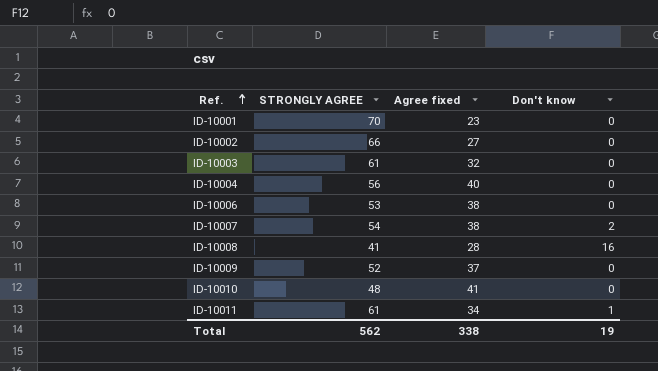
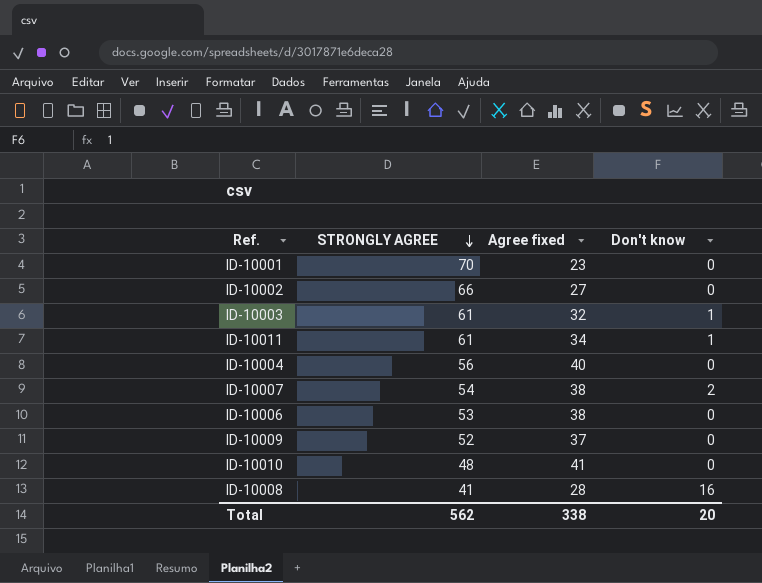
row order: Ref. ascending -> STRONGLY AGREE descending
ID-10003 | Don't know: 0 -> 1
Total | Don't know: 19 -> 20

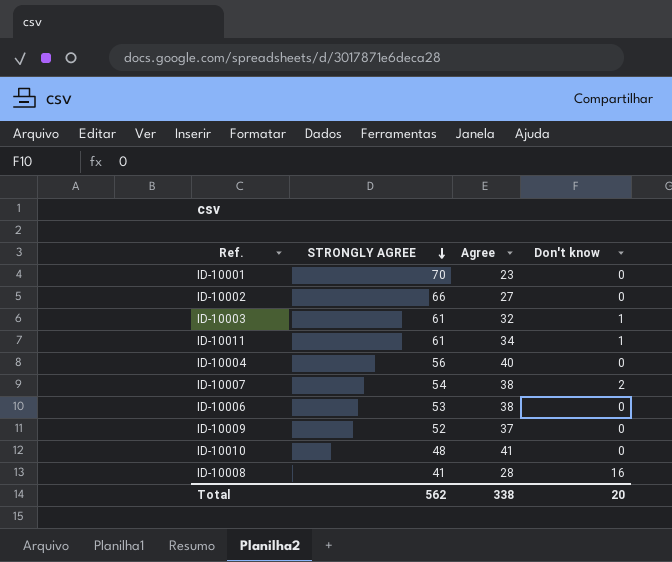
column name: Agree fixed -> Agree

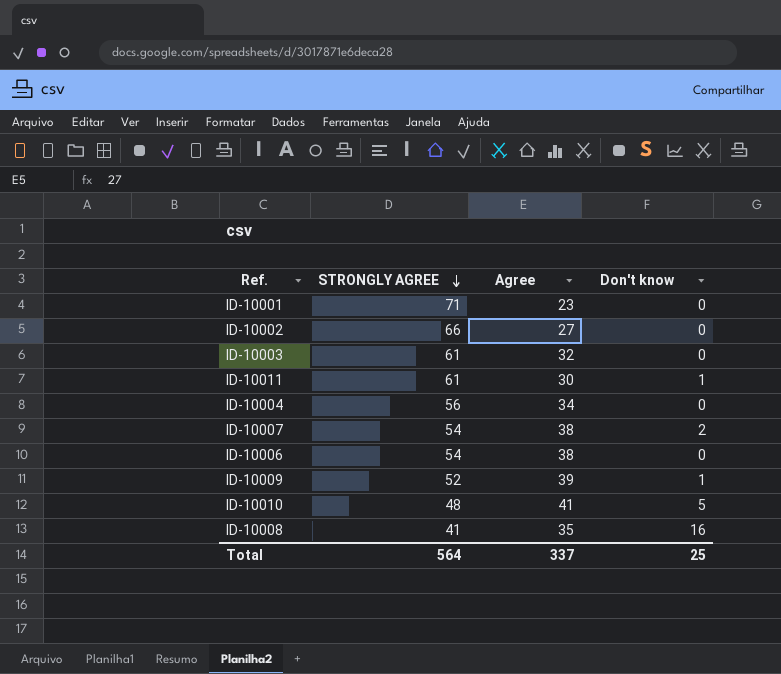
ID-10001 | STRONGLY AGREE: 70 -> 71
ID-10003 | Don't know: 1 -> 0
ID-10011 | Agree: 34 -> 30
ID-10004 | Agree: 40 -> 34
ID-10006 | STRONGLY AGREE: 53 -> 54
ID-10009 | Agree: 37 -> 39
ID-10009 | Don't know: 0 -> 1
ID-10010 | Don't know: 0 -> 5
ID-10008 | Agree: 28 -> 35
Total | STRONGLY AGREE: 562 -> 564
Total | Agree: 338 -> 337
Total | Don't know: 20 -> 25

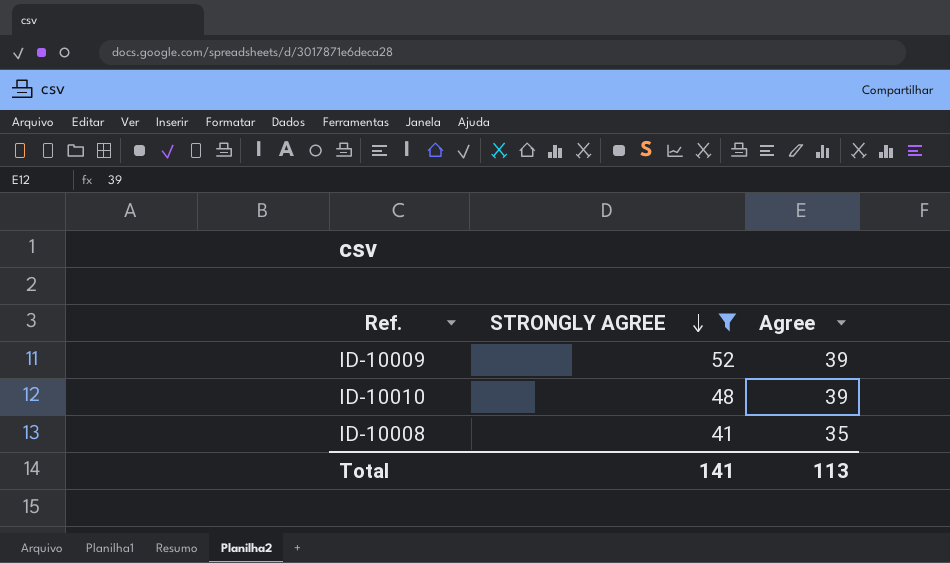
filter: none -> STRONGLY AGREE <= 52
column Don't know | position: 4 -> none
ID-10010 | Agree: 41 -> 39
Total | STRONGLY AGREE: 564 -> 141
Total | Agree: 337 -> 113

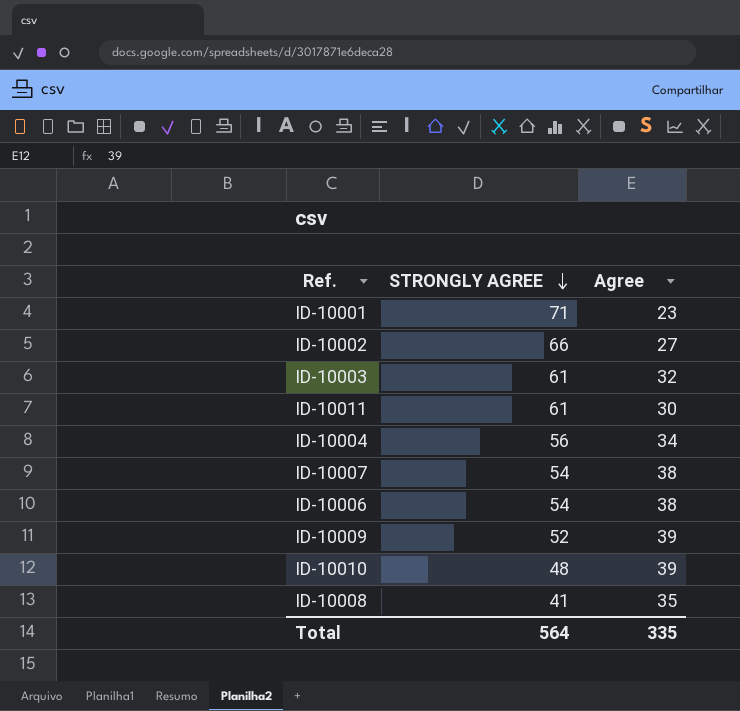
filter: STRONGLY AGREE <= 52 -> none
Total | STRONGLY AGREE: 141 -> 564
Total | Agree: 113 -> 335

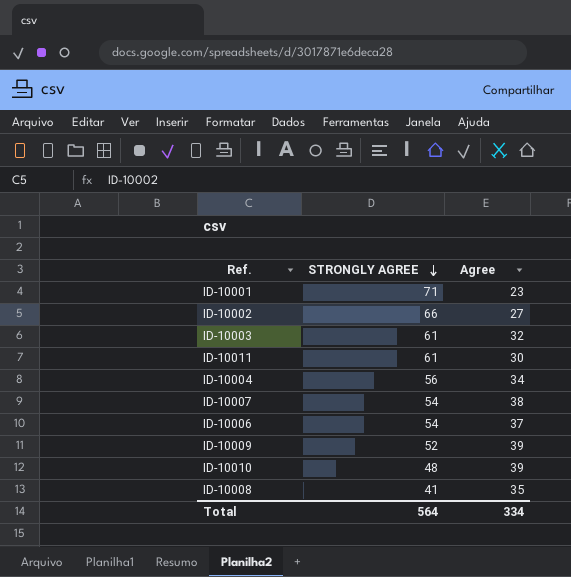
ID-10006 | Agree: 38 -> 37
Total | Agree: 335 -> 334

